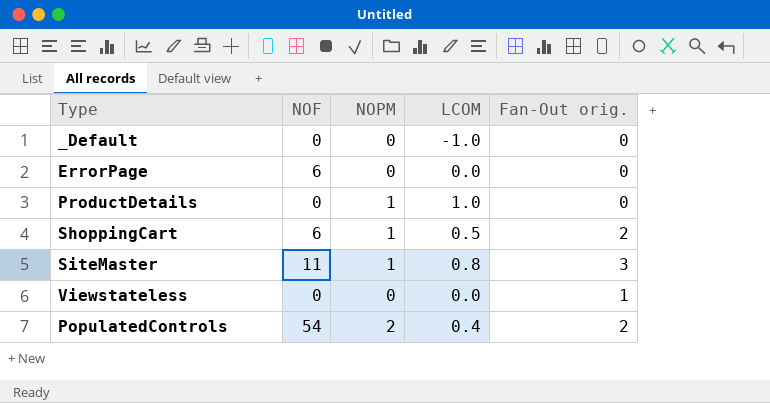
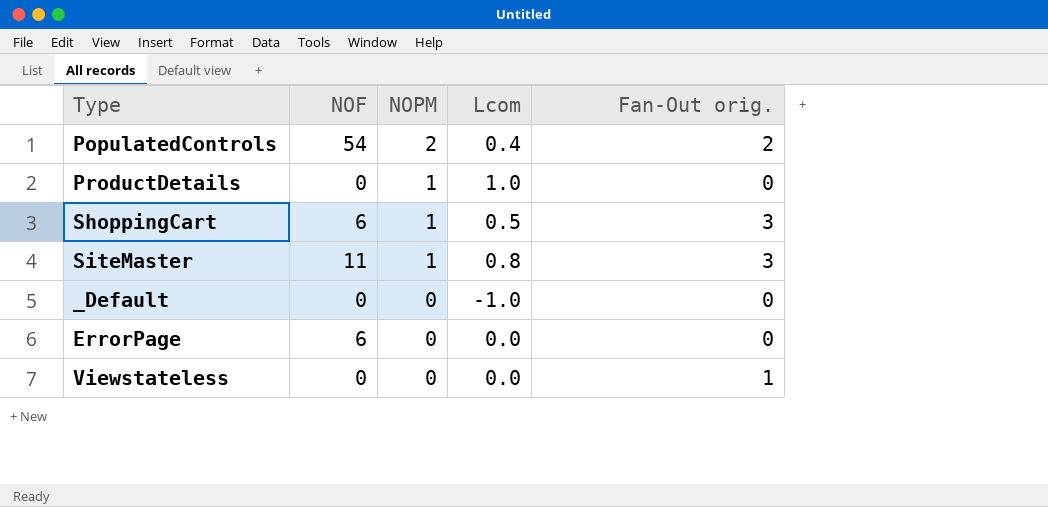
row order: none -> NOPM descending
column name: LCOM -> Lcom
ShoppingCart | Fan-Out orig.: 2 -> 3

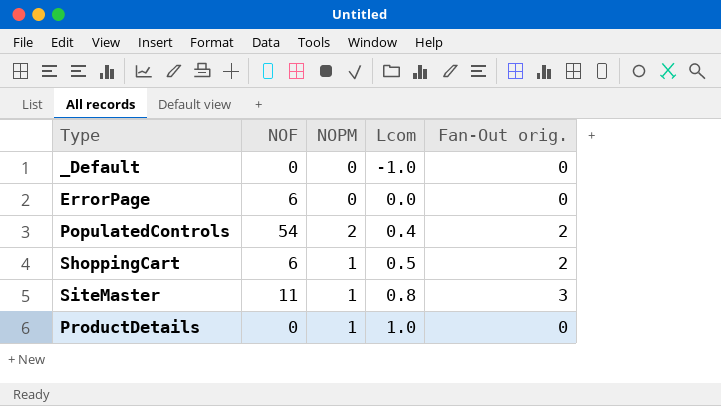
row order: NOPM descending -> Lcom ascending
row Viewstateless: 0 | 0 | 0.0 | 1 -> none
ShoppingCart | Fan-Out orig.: 3 -> 2

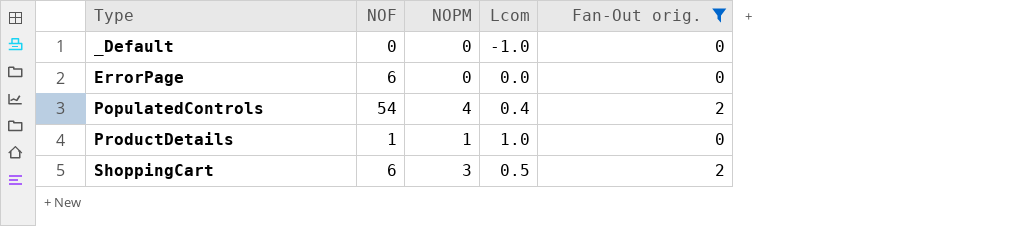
filter: none -> Fan-Out orig. != 3
row order: Lcom ascending -> Type ascending
PopulatedControls | NOPM: 2 -> 4
ProductDetails | NOF: 0 -> 1
ShoppingCart | NOPM: 1 -> 3

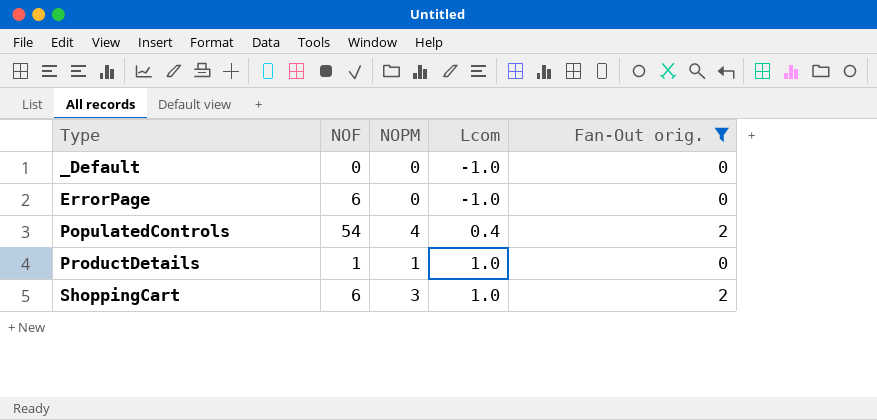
ErrorPage | Lcom: 0.0 -> -1.0
ShoppingCart | Lcom: 0.5 -> 1.0

